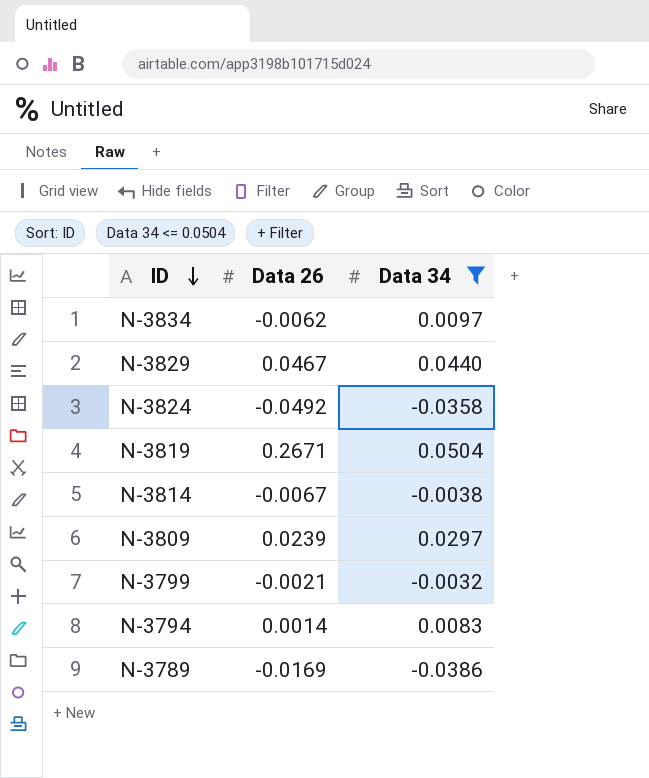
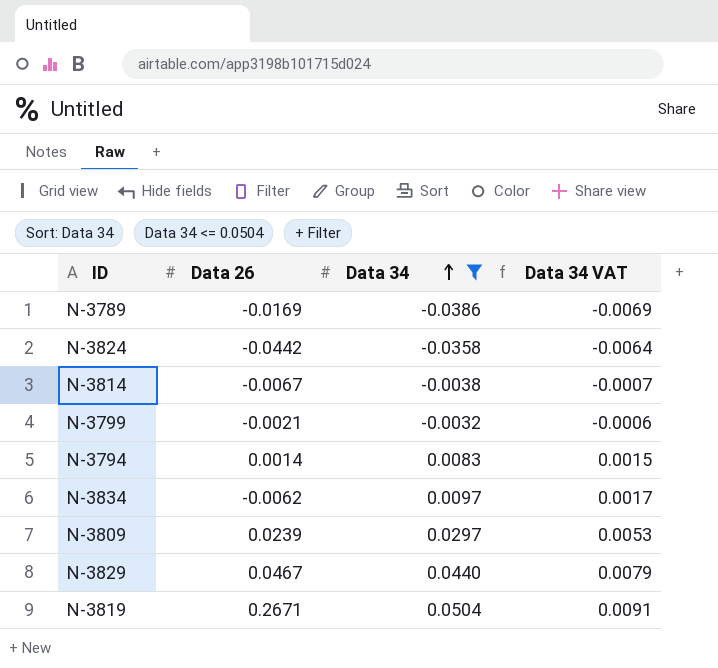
row order: ID descending -> Data 34 ascending
column Data 34 VAT | formula: none -> [Data 34] * 0.18
N-3824 | Data 26: -0.0492 -> -0.0442

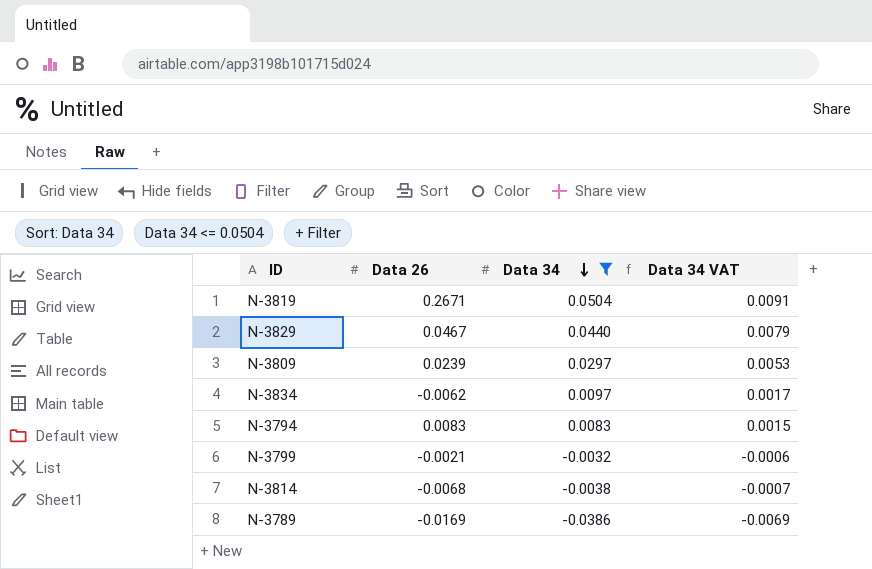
row order: Data 34 ascending -> Data 34 descending
row N-3824: -0.0442 | -0.0358 | -0.0064 -> none
N-3794 | Data 26: 0.0014 -> 0.0083
N-3814 | Data 26: -0.0067 -> -0.0068

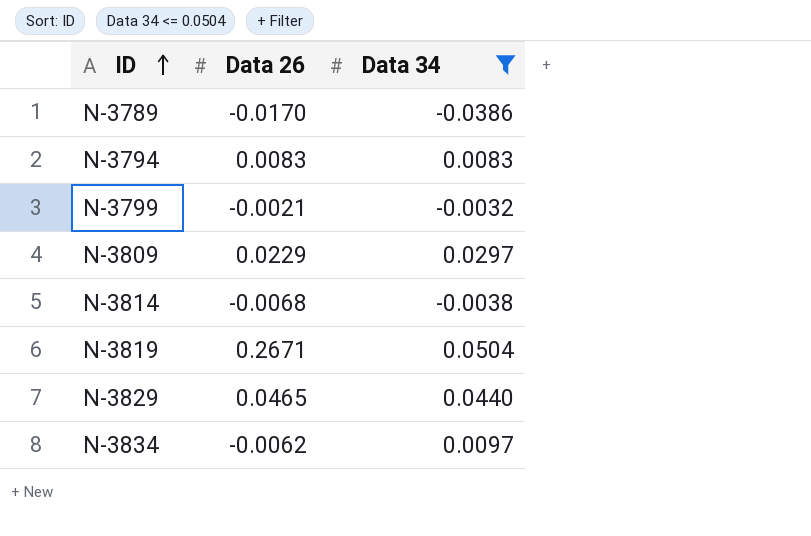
row order: Data 34 descending -> ID ascending
column Data 34 VAT | formula: [Data 34] * 0.18 -> none
N-3789 | Data 26: -0.0169 -> -0.0170
N-3809 | Data 26: 0.0239 -> 0.0229
N-3829 | Data 26: 0.0467 -> 0.0465

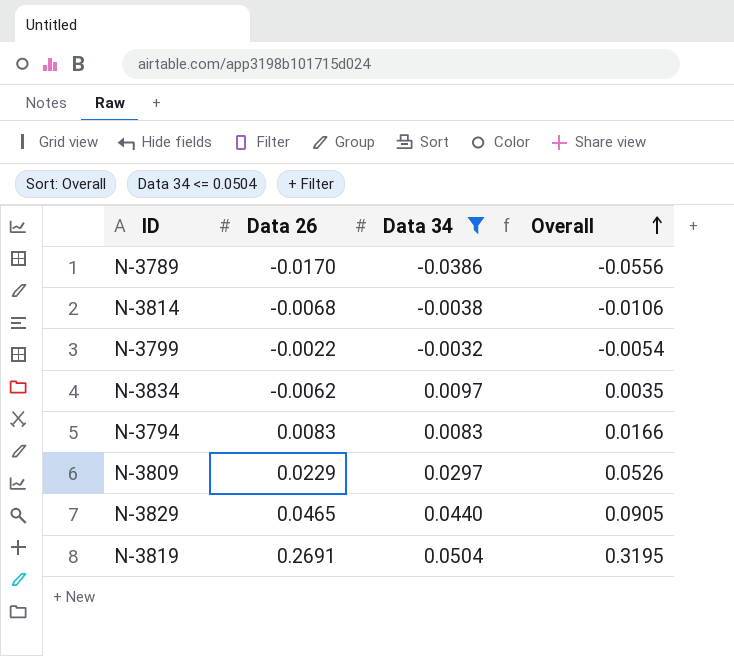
row order: ID ascending -> Overall ascending
column Overall | formula: none -> [Data 26] + [Data 34]
N-3799 | Data 26: -0.0021 -> -0.0022
N-3819 | Data 26: 0.2671 -> 0.2691

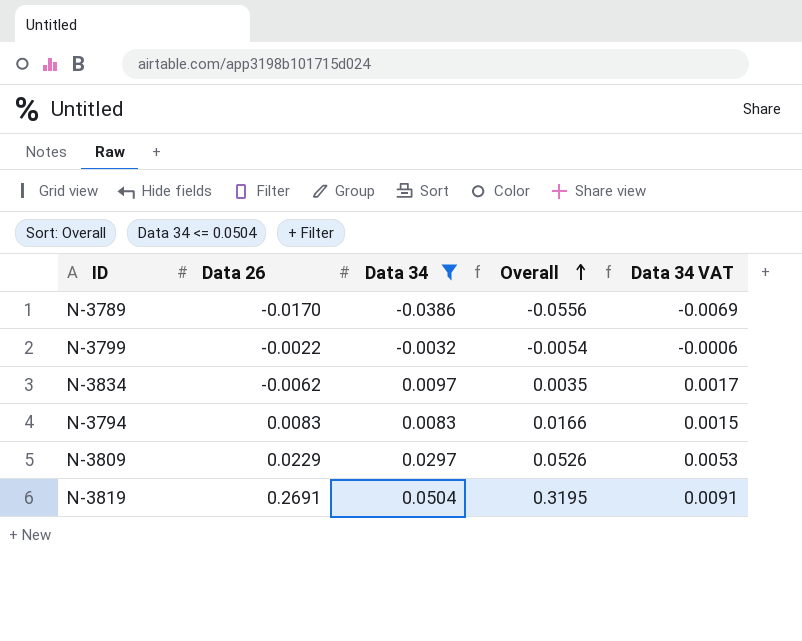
column Data 34 VAT | formula: none -> [Data 34] * 0.18
row N-3814: -0.0068 | -0.0038 | -0.0106 -> none
row N-3829: 0.0465 | 0.0440 | 0.0905 -> none

